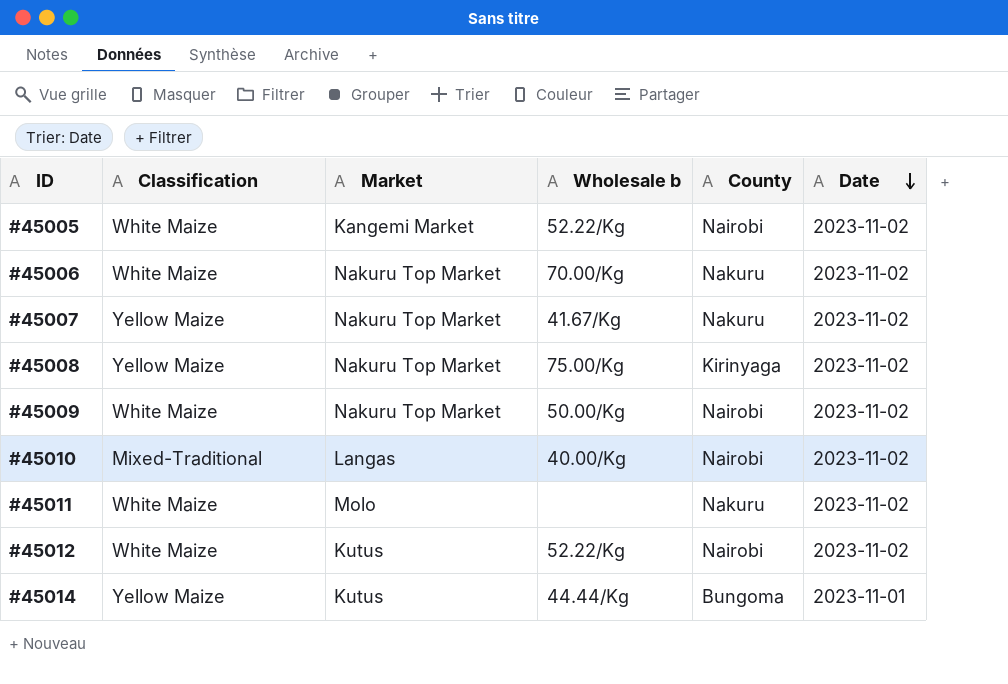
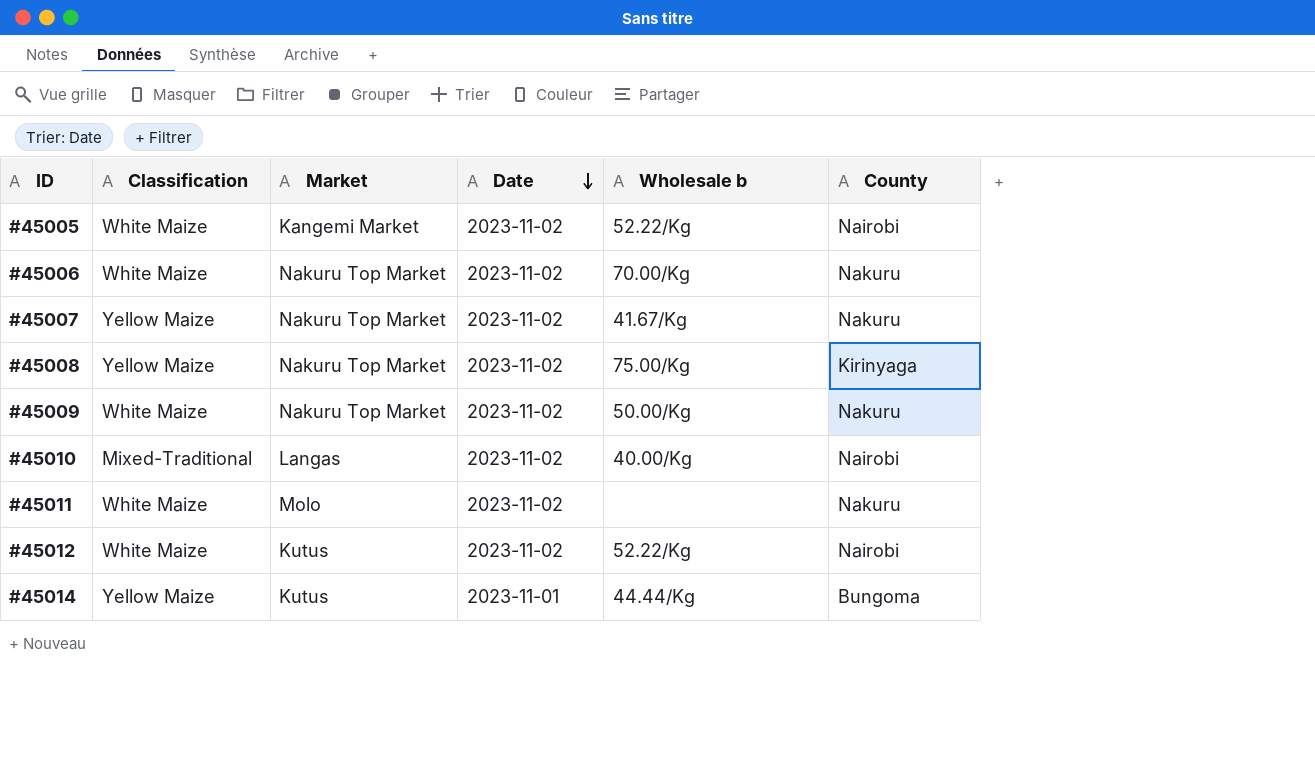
column Date | position: 6 -> 4
#45009 | County: Nairobi -> Nakuru

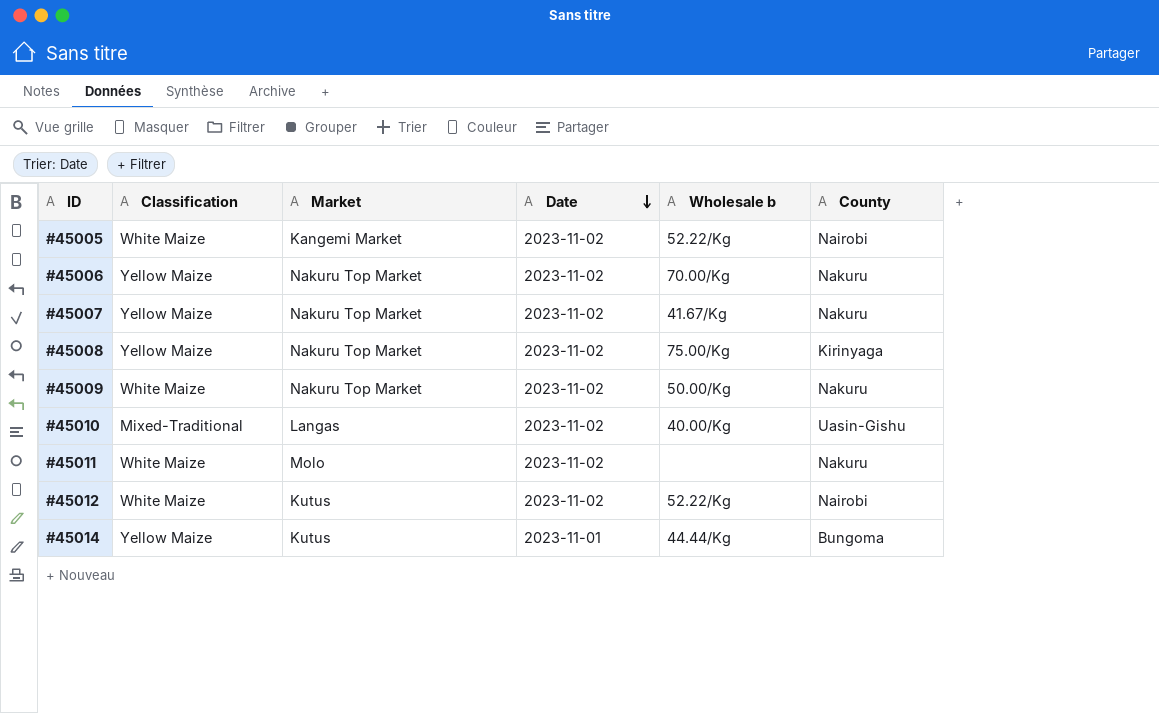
#45006 | Classification: White Maize -> Yellow Maize
#45010 | County: Nairobi -> Uasin-Gishu

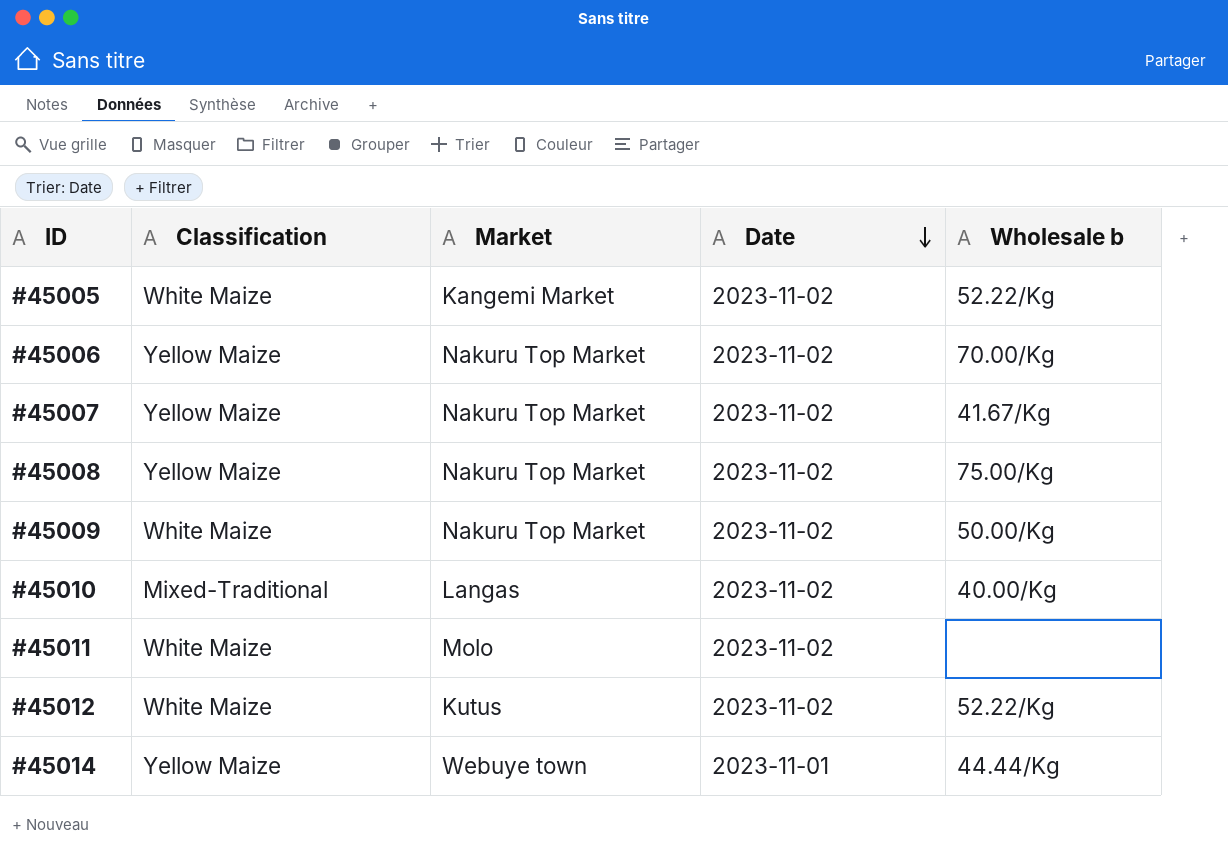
column County | position: 6 -> none
#45014 | Market: Kutus -> Webuye town

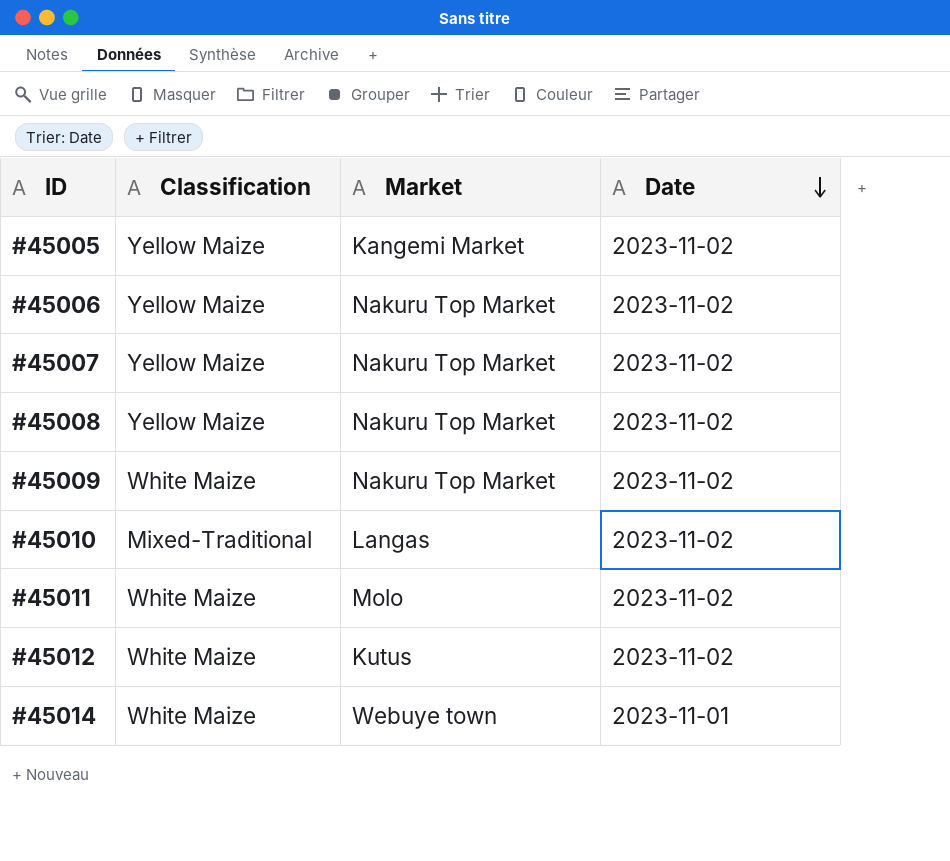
column Wholesale b | position: 5 -> none
#45005 | Classification: White Maize -> Yellow Maize
#45014 | Classification: Yellow Maize -> White Maize

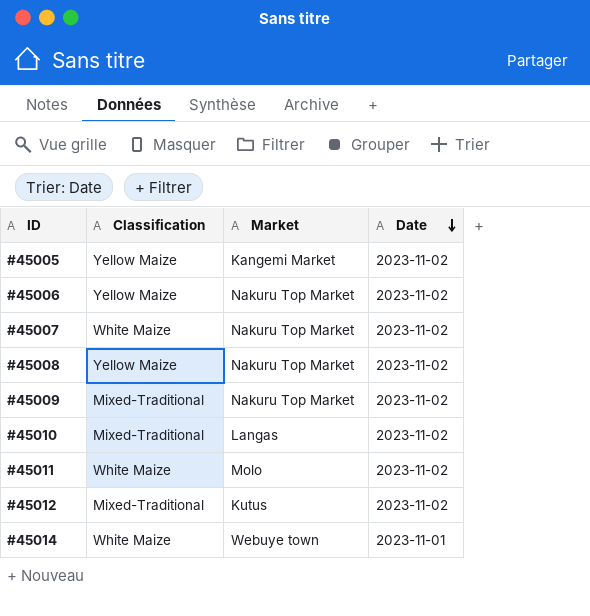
#45007 | Classification: Yellow Maize -> White Maize
#45009 | Classification: White Maize -> Mixed-Traditional
#45012 | Classification: White Maize -> Mixed-Traditional

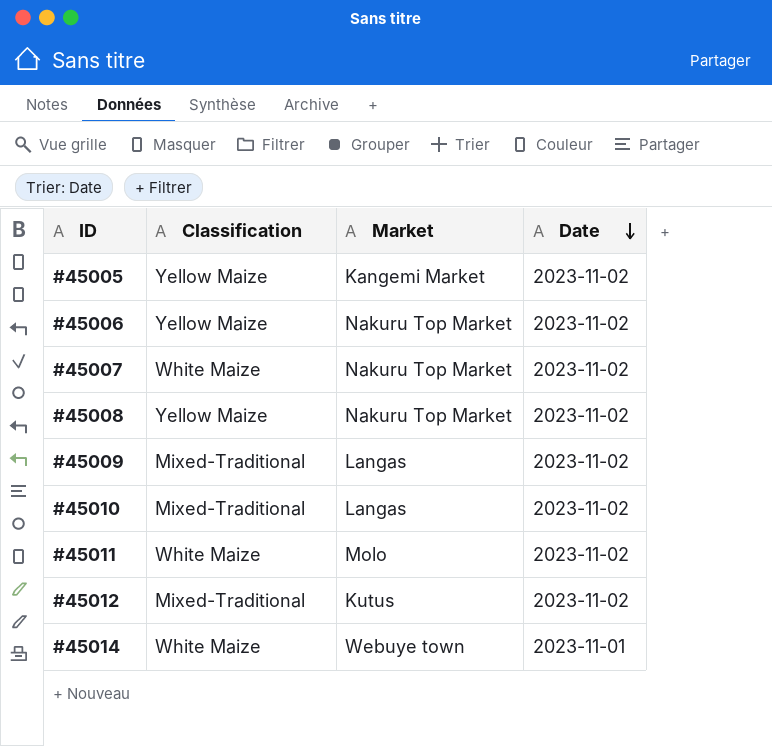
#45009 | Market: Nakuru Top Market -> Langas

